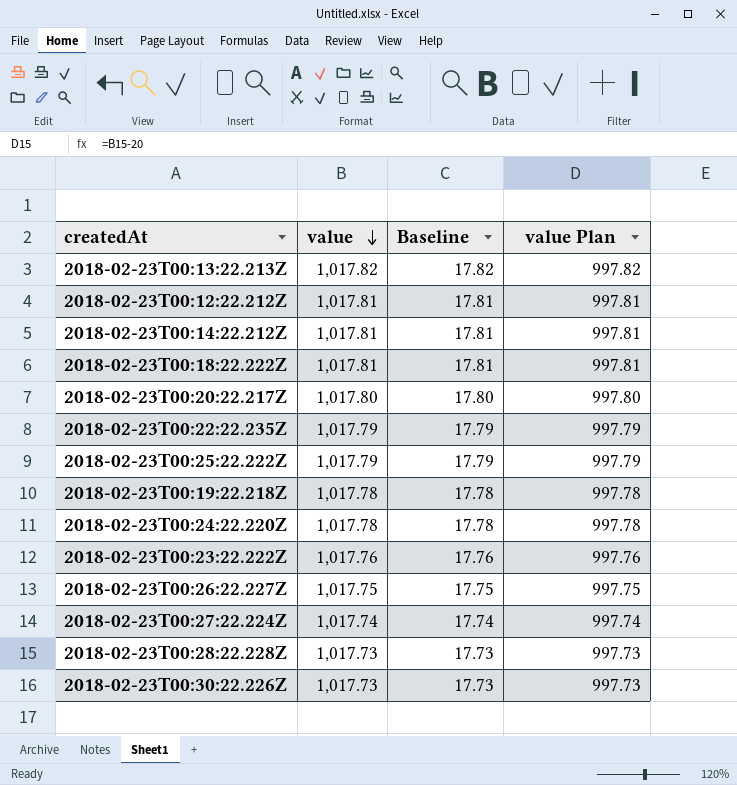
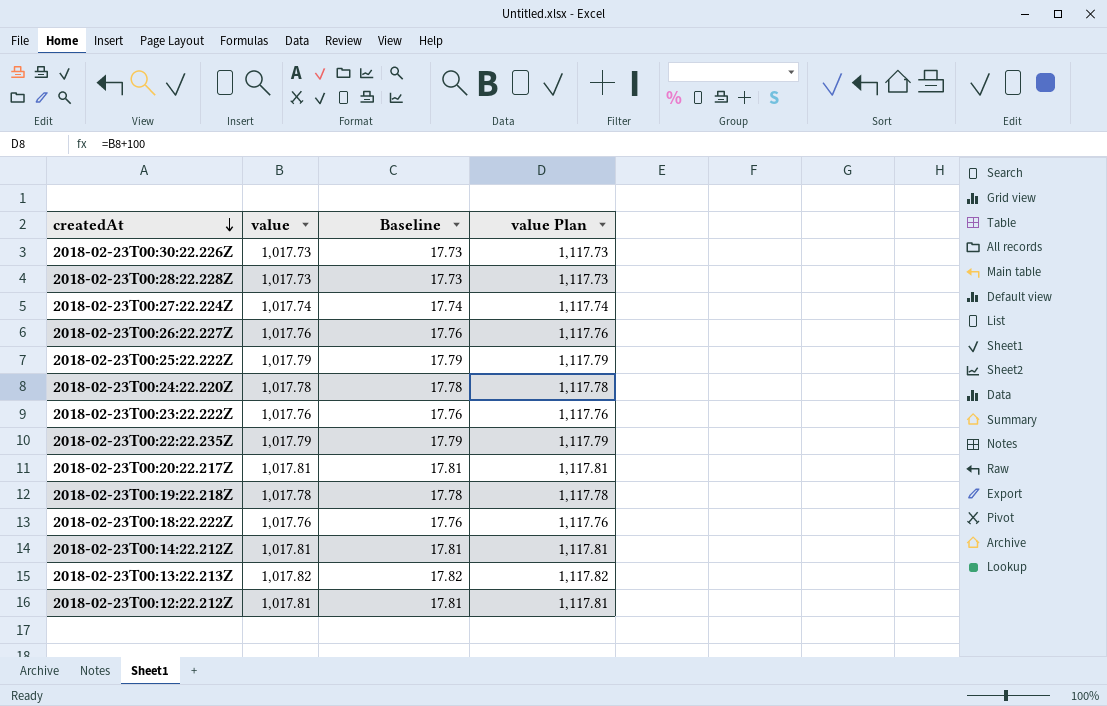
row order: value descending -> createdAt descending
column value Plan | formula: [value] - 20 -> [value] + 100
2018-02-23T00:26:22.227Z | value: 1,017.75 -> 1,017.76
2018-02-23T00:26:22.227Z | Baseline: 17.75 -> 17.76
2018-02-23T00:20:22.217Z | value: 1,017.80 -> 1,017.81
2018-02-23T00:20:22.217Z | Baseline: 17.80 -> 17.81
2018-02-23T00:18:22.222Z | value: 1,017.81 -> 1,017.76
2018-02-23T00:18:22.222Z | Baseline: 17.81 -> 17.76

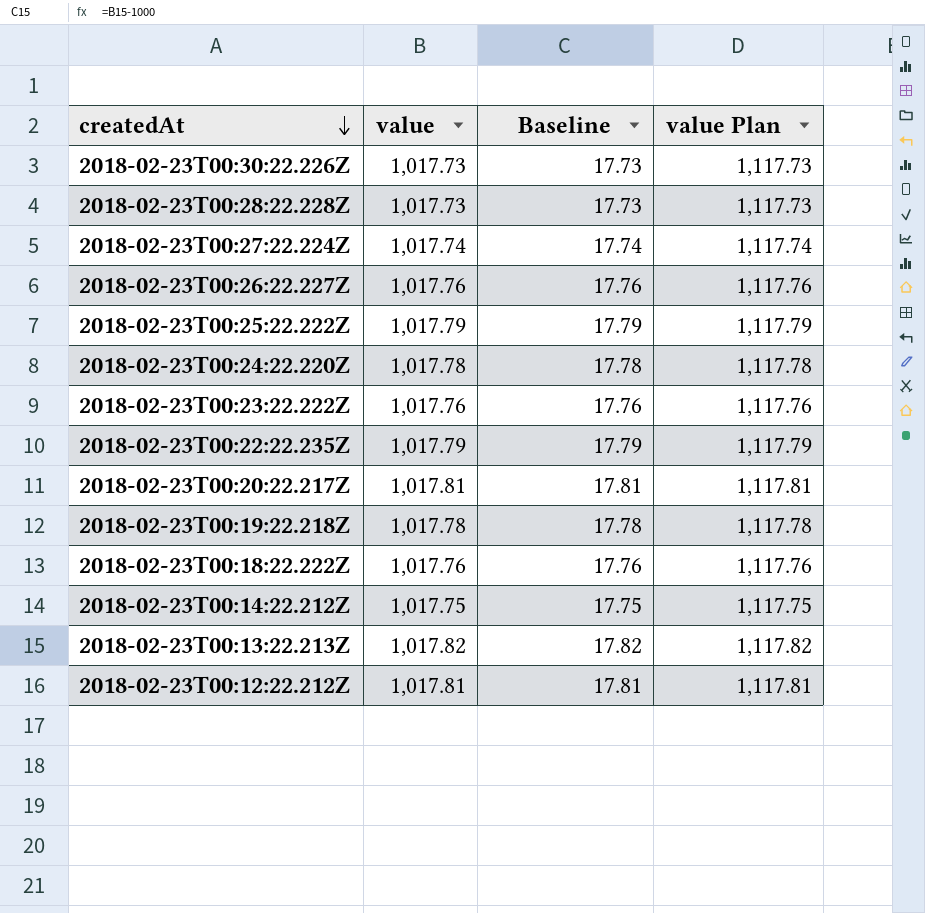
2018-02-23T00:14:22.212Z | value: 1,017.81 -> 1,017.75
2018-02-23T00:14:22.212Z | Baseline: 17.81 -> 17.75
2018-02-23T00:14:22.212Z | value Plan: 1,117.81 -> 1,117.75

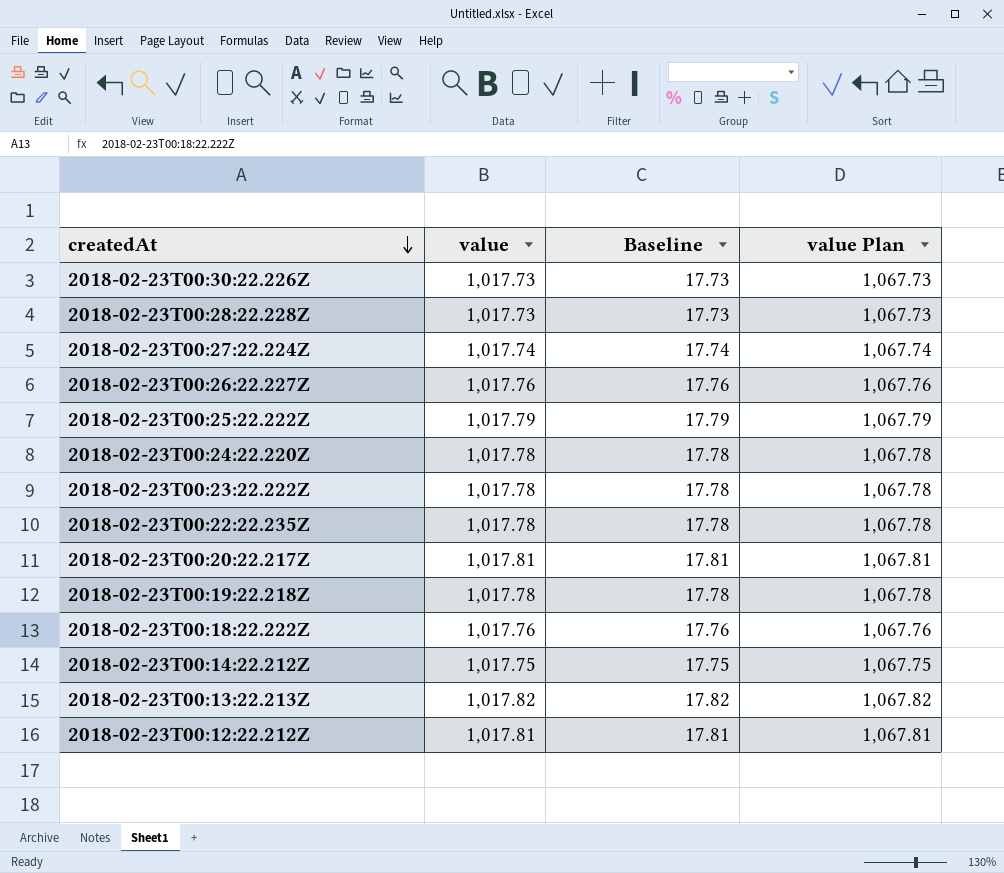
column value Plan | formula: [value] + 100 -> [value] + 50
2018-02-23T00:23:22.222Z | value: 1,017.76 -> 1,017.78
2018-02-23T00:23:22.222Z | Baseline: 17.76 -> 17.78
2018-02-23T00:22:22.235Z | value: 1,017.79 -> 1,017.78
2018-02-23T00:22:22.235Z | Baseline: 17.79 -> 17.78

